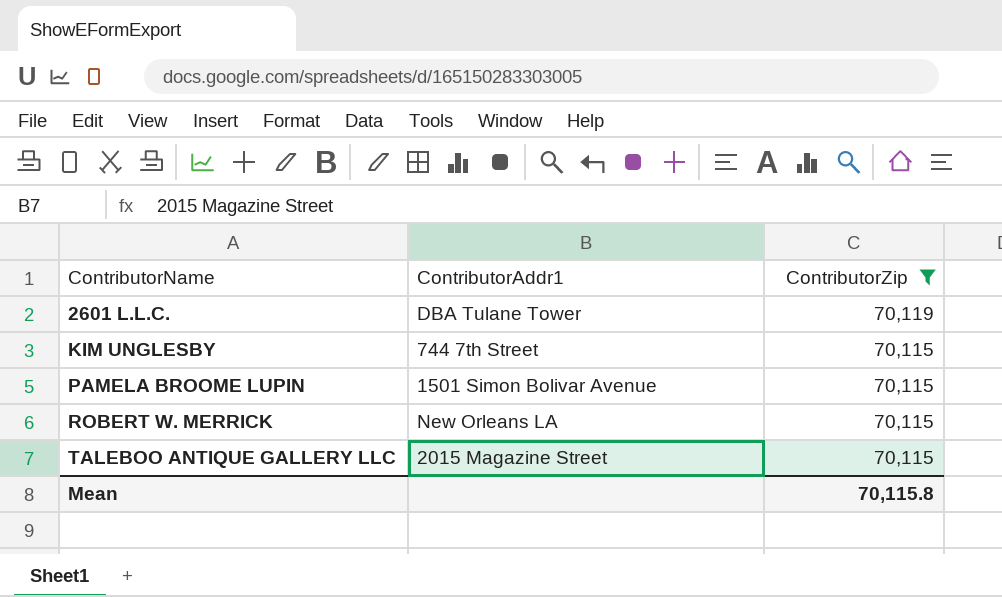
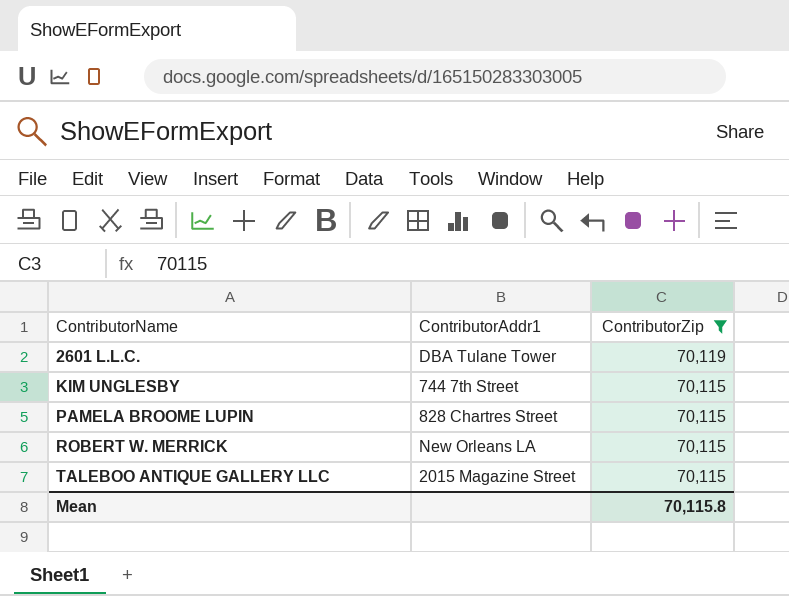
PAMELA BROOME LUPIN | ContributorAddr1: 1501 Simon Bolivar Avenue -> 828 Chartres Street

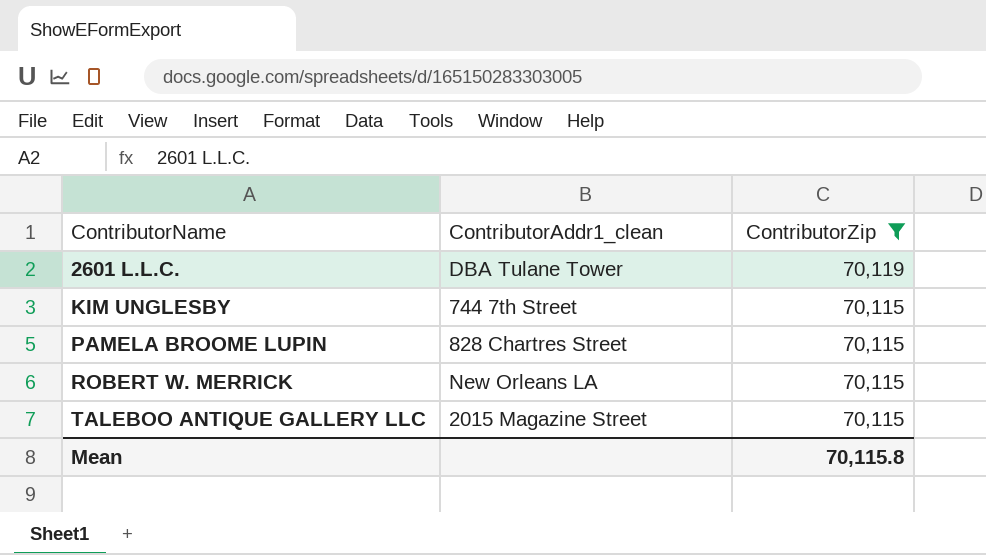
column name: ContributorAddr1 -> ContributorAddr1_clean

